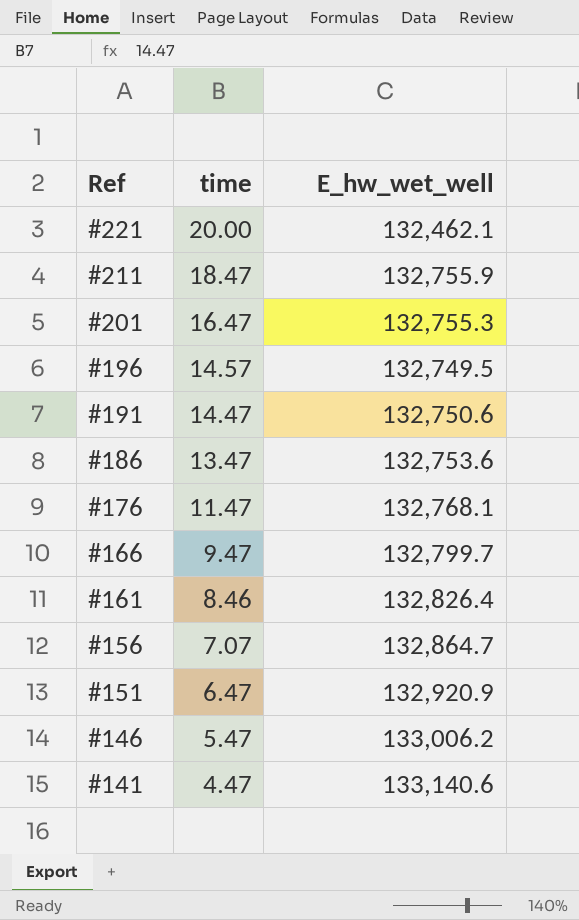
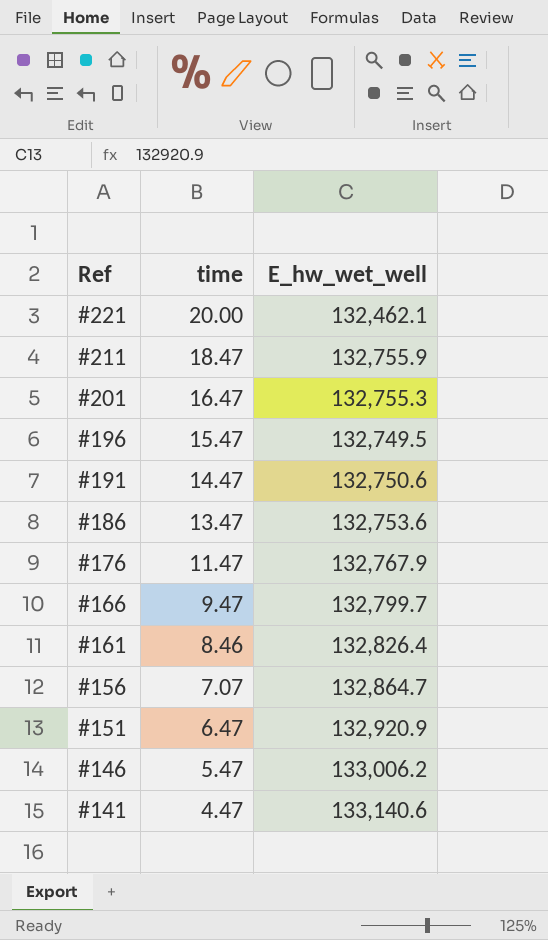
#196 | time: 14.57 -> 15.47
#176 | E_hw_wet_well: 132,768.1 -> 132,767.9

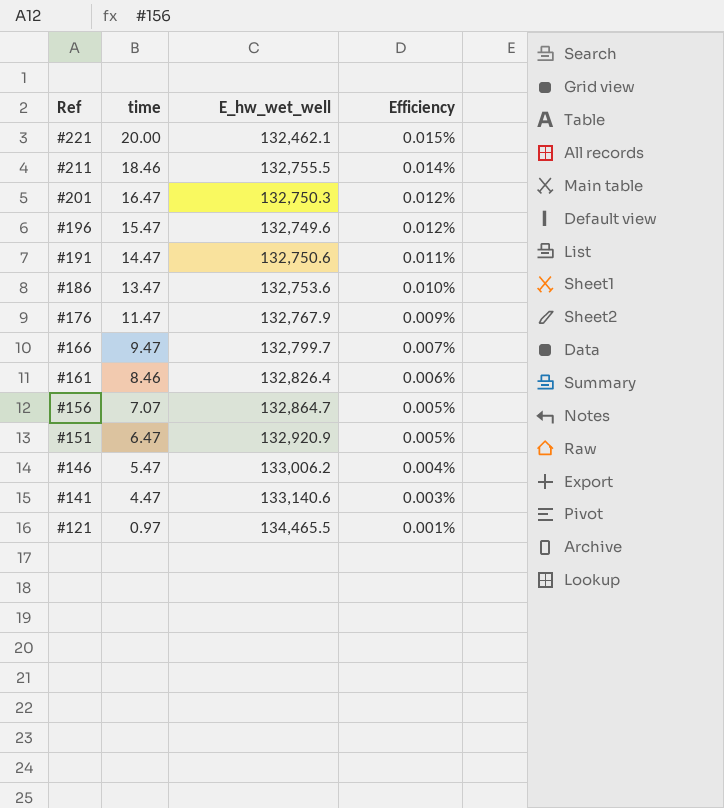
column Efficiency | formula: none -> [time] / [E_hw_wet_well]
#211 | time: 18.47 -> 18.46
#211 | E_hw_wet_well: 132,755.9 -> 132,755.5
#201 | E_hw_wet_well: 132,755.3 -> 132,750.3
#196 | E_hw_wet_well: 132,749.5 -> 132,749.6
row #121: none -> 0.97 | 134,465.5 | 0.001%

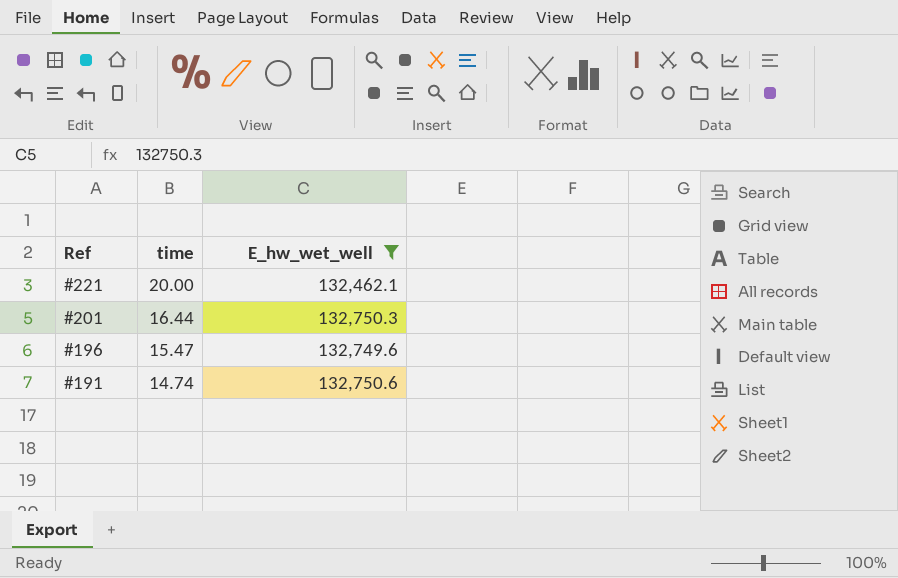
filter: none -> E_hw_wet_well <= 132,750.6
column Efficiency | formula: [time] / [E_hw_wet_well] -> none
#201 | time: 16.47 -> 16.44
#191 | time: 14.47 -> 14.74

